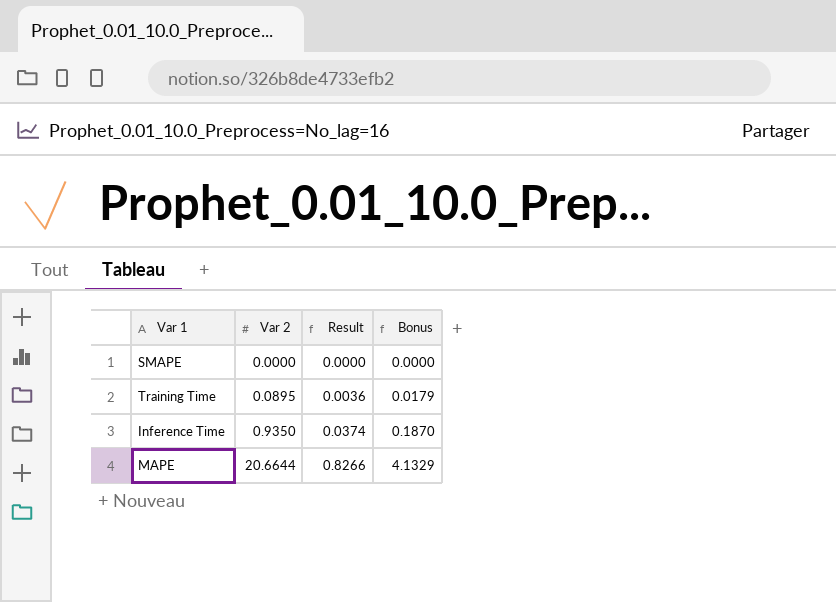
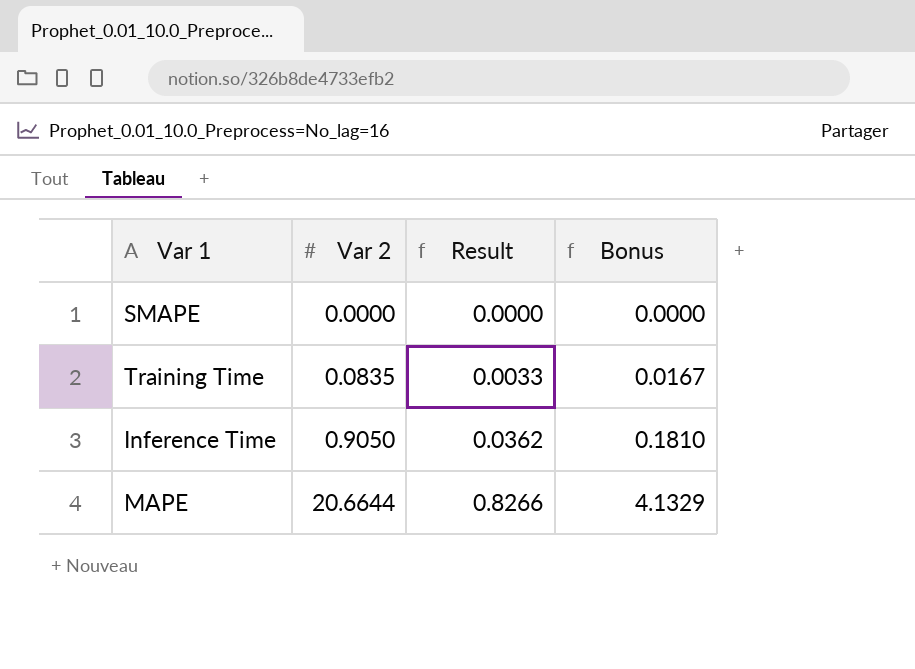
Training Time | Var 2: 0.0895 -> 0.0835
Training Time | Result: 0.0036 -> 0.0033
Training Time | Bonus: 0.0179 -> 0.0167
Inference Time | Var 2: 0.9350 -> 0.9050
Inference Time | Result: 0.0374 -> 0.0362
Inference Time | Bonus: 0.1870 -> 0.1810

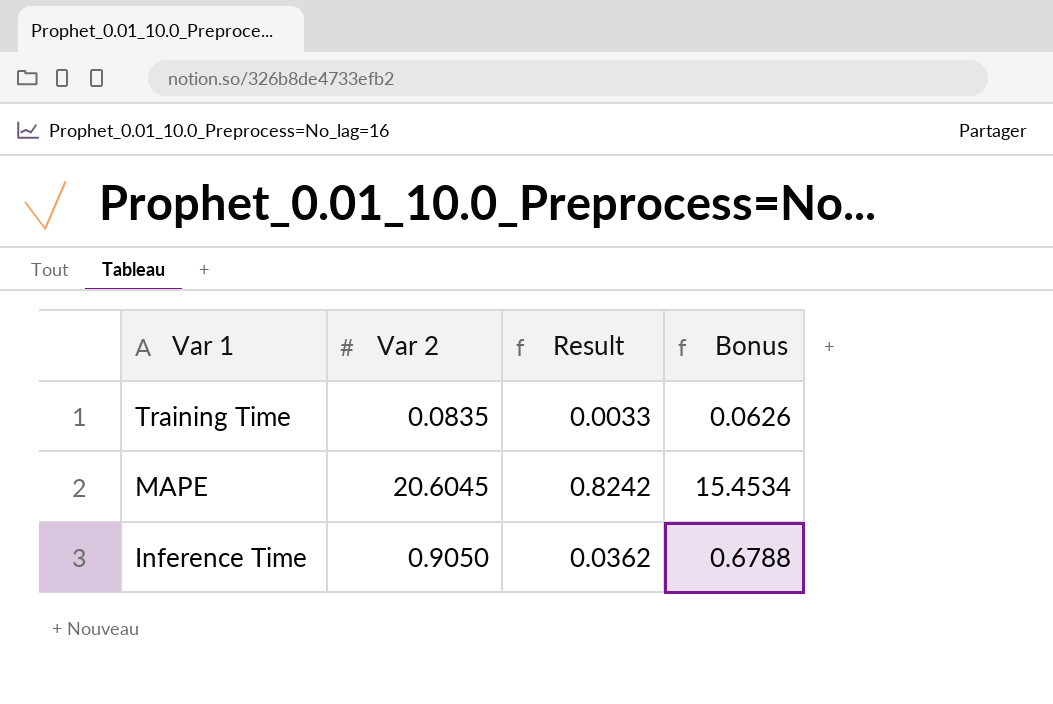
row order: Var 2 ascending -> Var 1 descending
column Bonus | formula: [Var 2] * 0.2 -> [Var 2] * 0.75
row SMAPE: 0.0000 | 0.0000 | 0.0000 -> none
MAPE | Var 2: 20.6644 -> 20.6045
MAPE | Result: 0.8266 -> 0.8242

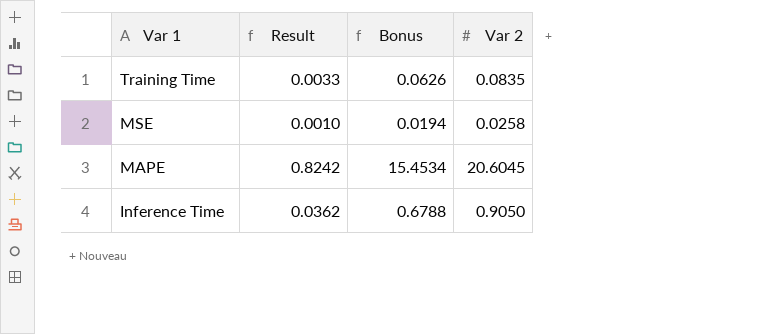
column Var 2 | position: 2 -> 4
row MSE: none -> 0.0010 | 0.0194 | 0.0258

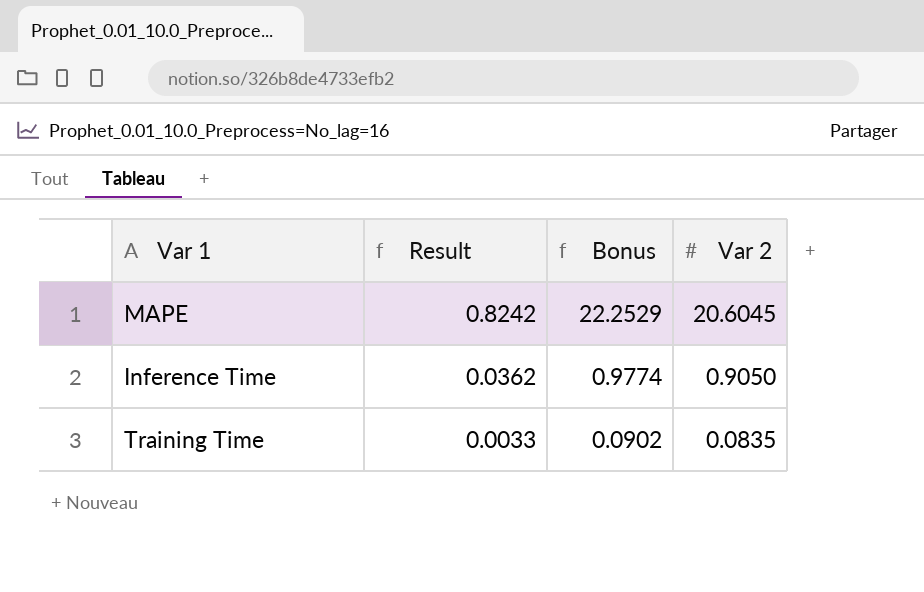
row order: Var 1 descending -> Result descending
column Bonus | formula: [Var 2] * 0.75 -> [Var 2] * 1.08
row MSE: 0.0010 | 0.0194 | 0.0258 -> none

